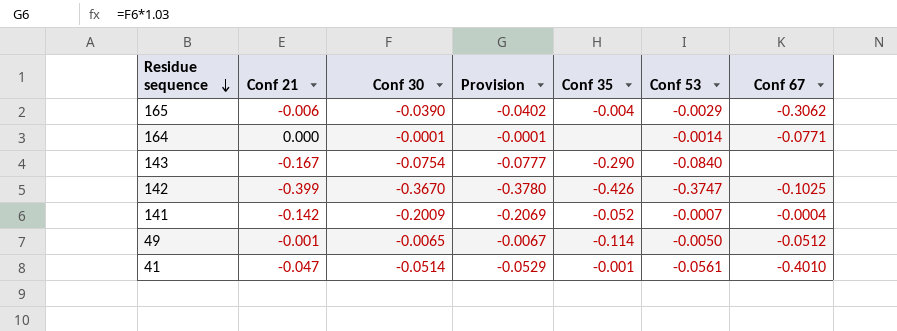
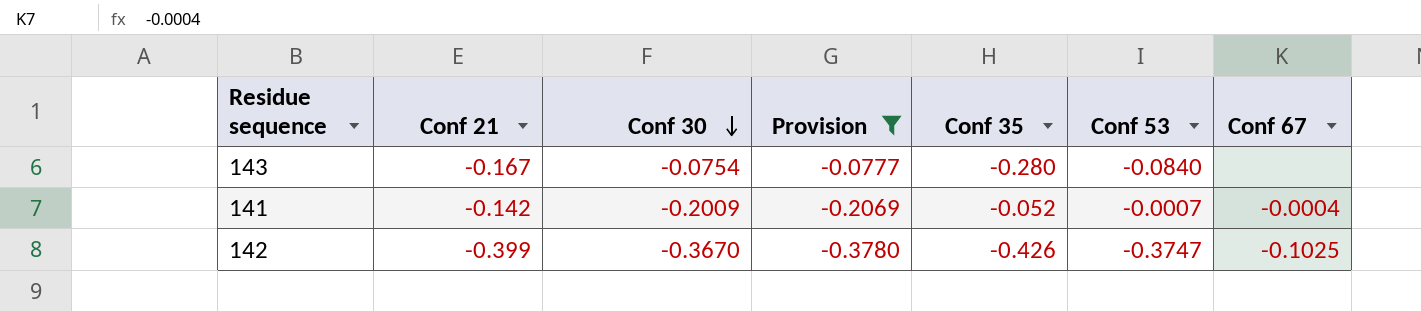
filter: none -> Provision <= -0.0777
row order: Residue sequence descending -> Conf 30 descending
143 | Conf 35: -0.290 -> -0.280

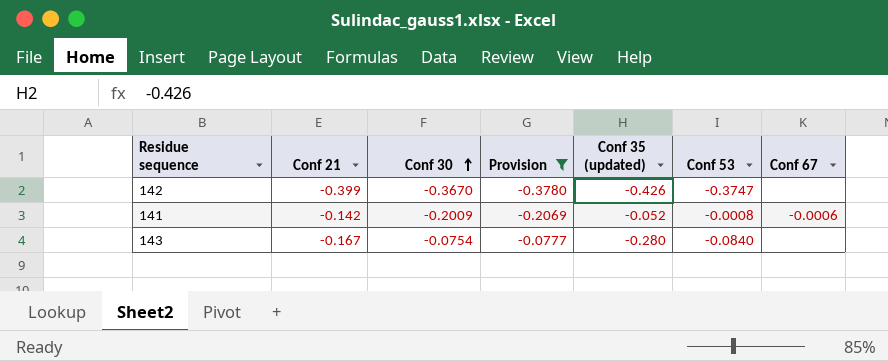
row order: Conf 30 descending -> Conf 30 ascending
column name: Conf 35 -> Conf 35 (updated)
142 | Conf 67: -0.1025 -> none
141 | Conf 53: -0.0007 -> -0.0008
141 | Conf 67: -0.0004 -> -0.0006

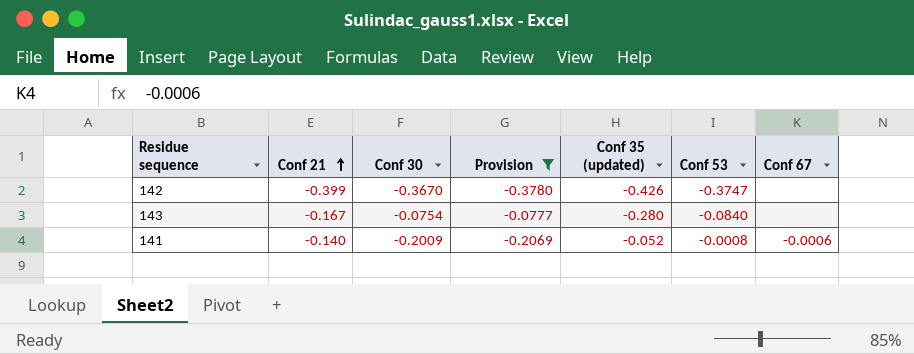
row order: Conf 30 ascending -> Conf 21 ascending
141 | Conf 21: -0.142 -> -0.140

